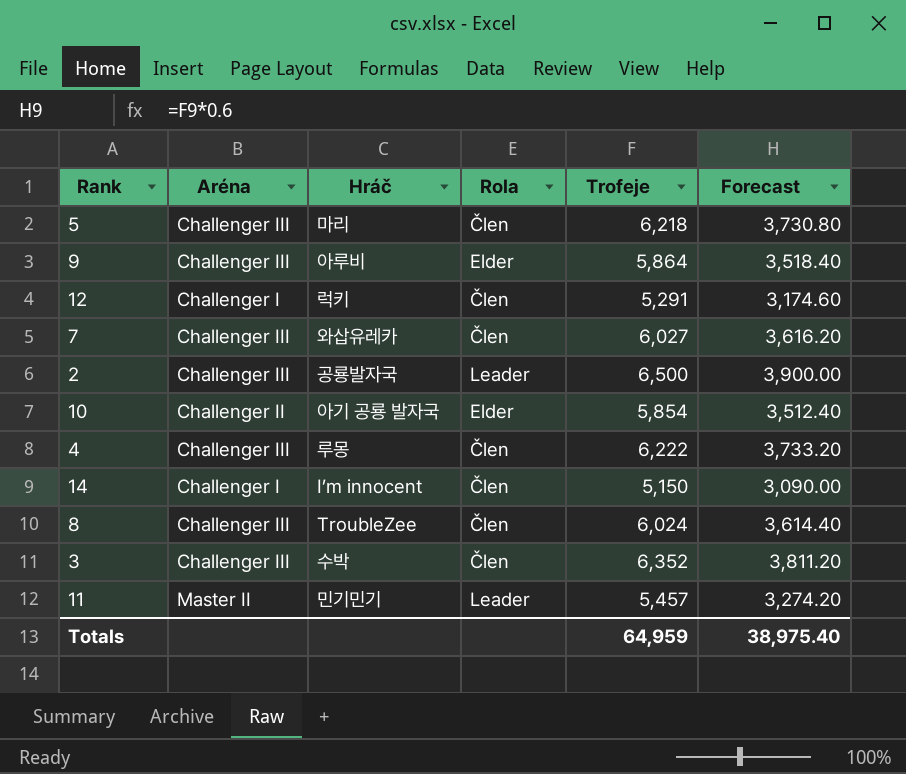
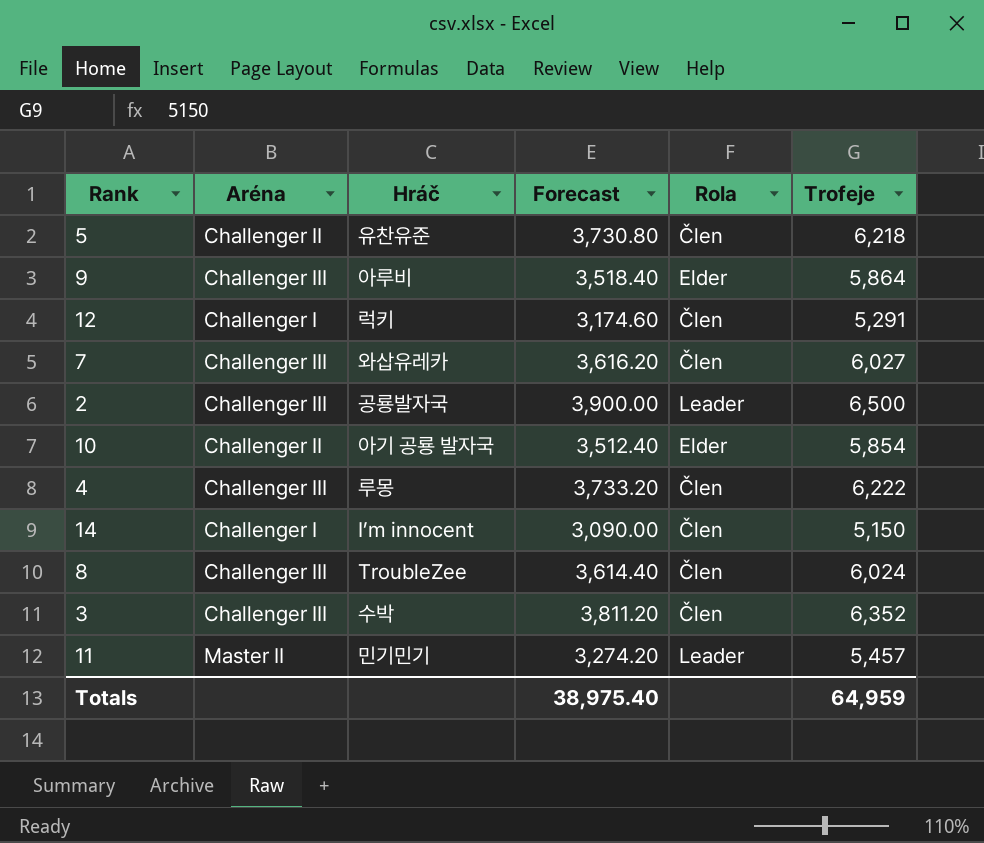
column Forecast | position: 6 -> 4
5 | Aréna: Challenger III -> Challenger II
5 | Hráč: 마리 -> 유찬유준

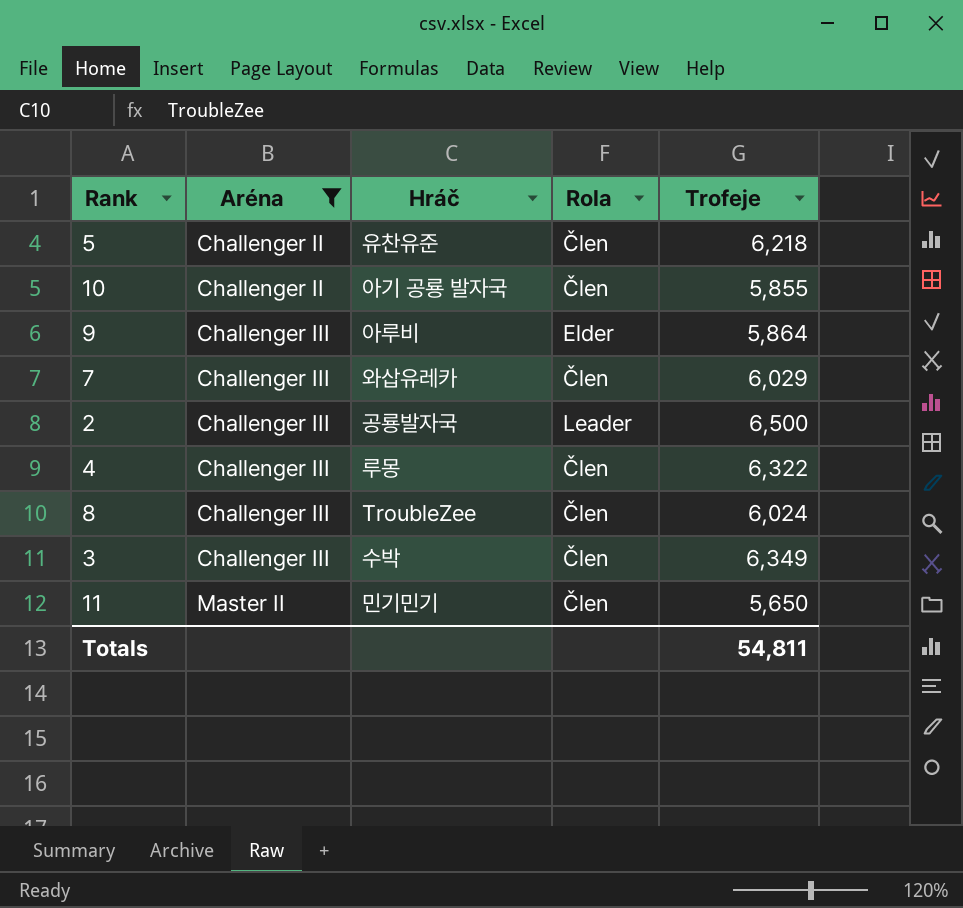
filter: none -> Aréna != Challenger I
row order: none -> Aréna ascending
column Forecast | formula: [Trofeje] * 0.6 -> none
10 | Rola: Elder -> Člen
10 | Trofeje: 5,854 -> 5,855
7 | Trofeje: 6,027 -> 6,029
4 | Trofeje: 6,222 -> 6,322
3 | Trofeje: 6,352 -> 6,349
11 | Rola: Leader -> Člen
11 | Trofeje: 5,457 -> 5,650
Totals | Trofeje: 64,959 -> 54,811

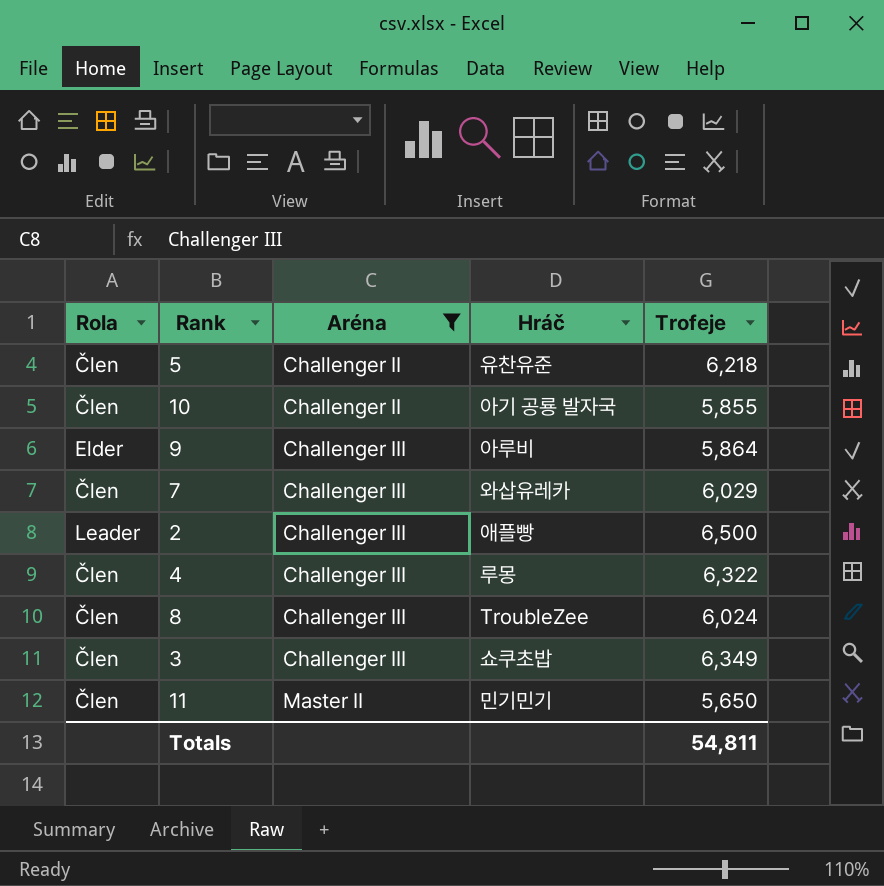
column Rola | position: 4 -> 1
2 | Hráč: 공룡발자국 -> 애플빵
3 | Hráč: 수박 -> 쇼쿠초밥

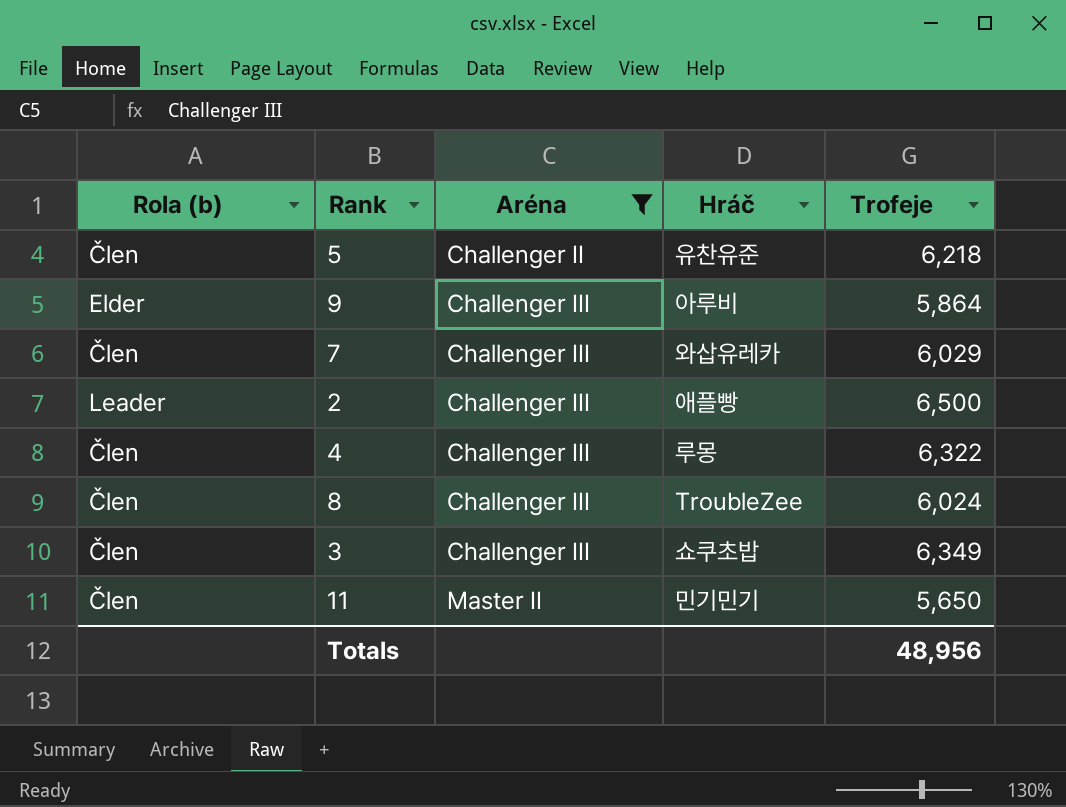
column name: Rola -> Rola (b)
row 10: Člen | Challenger II | 아기 공룡 발자국 | 5,855 -> none
Totals | Trofeje: 54,811 -> 48,956

